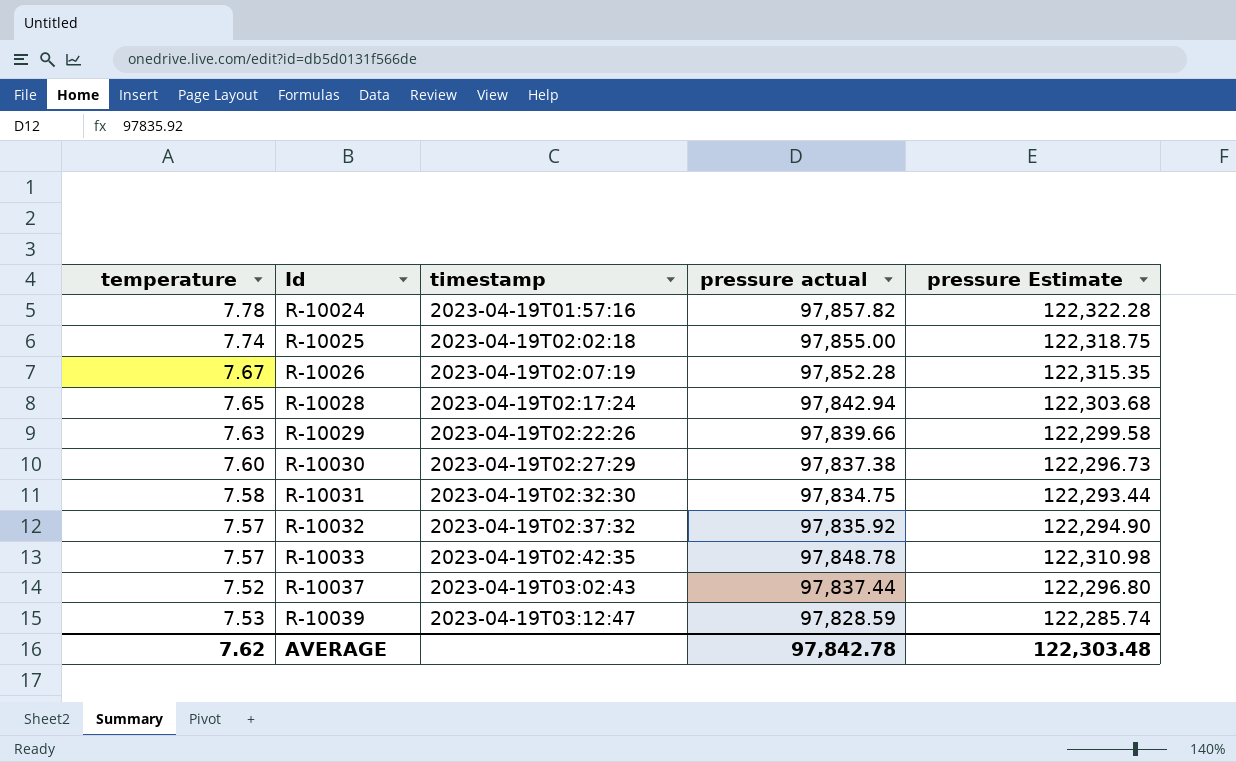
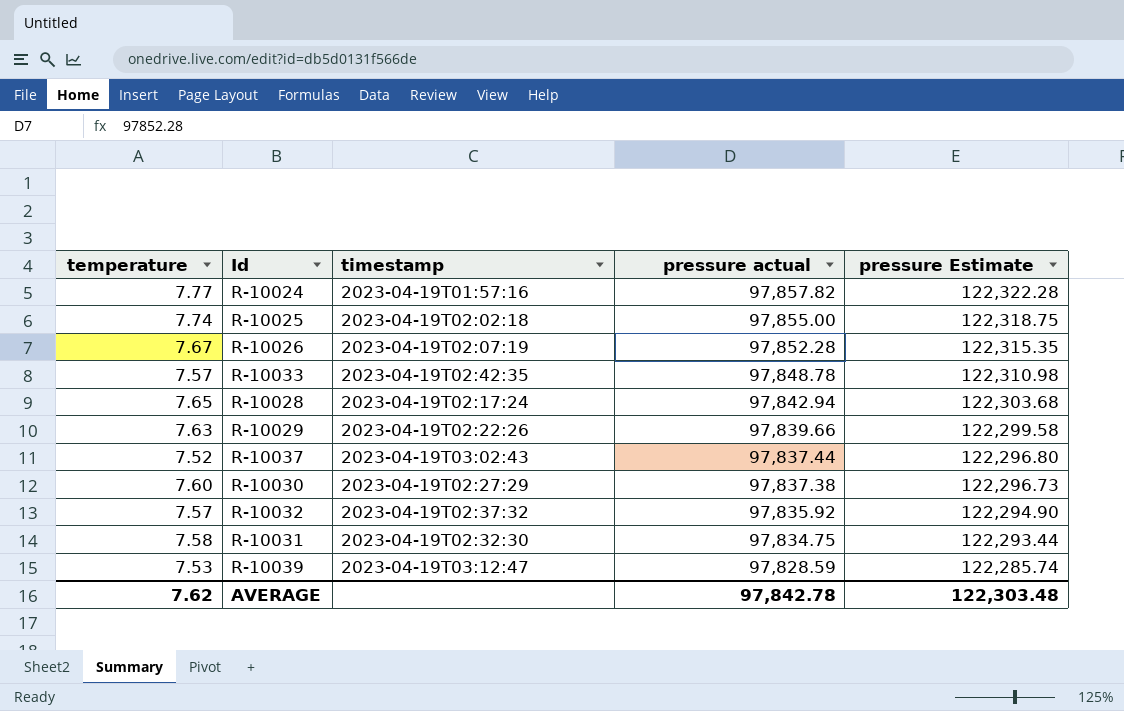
row order: Id ascending -> pressure actual descending
R-10024 | temperature: 7.78 -> 7.77

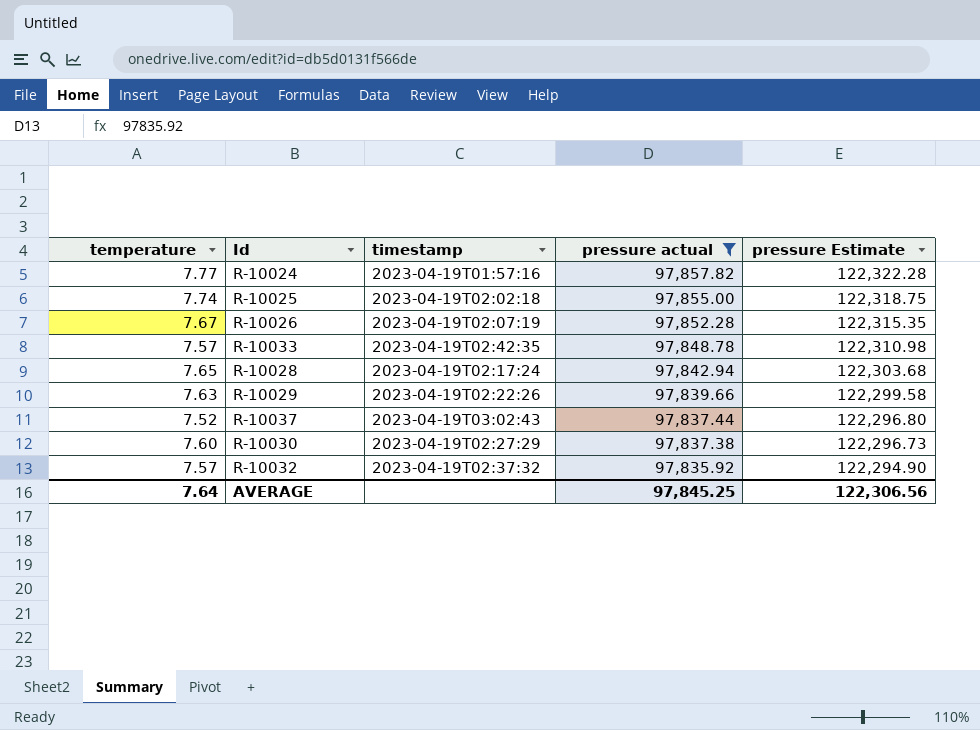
filter: none -> pressure actual >= 97,835.92
AVERAGE | temperature: 7.62 -> 7.64
AVERAGE | pressure actual: 97,842.78 -> 97,845.25
AVERAGE | pressure Estimate: 122,303.48 -> 122,306.56

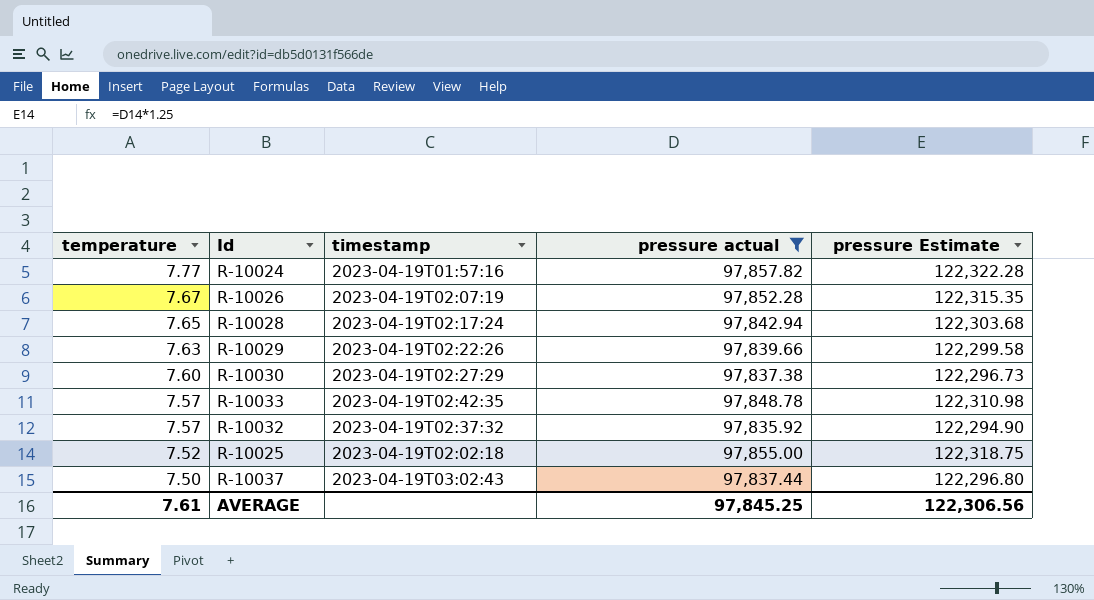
row order: pressure actual descending -> temperature descending
R-10025 | temperature: 7.74 -> 7.52
R-10037 | temperature: 7.52 -> 7.50
AVERAGE | temperature: 7.64 -> 7.61

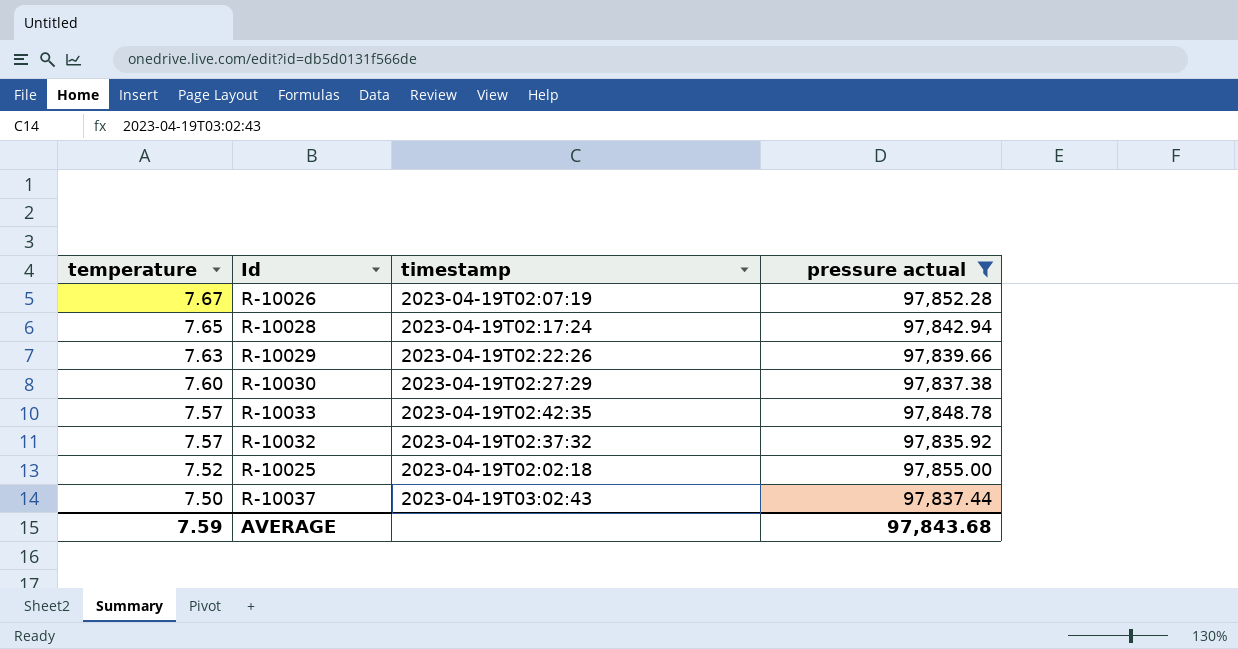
column pressure Estimate | formula: [pressure actual] * 1.25 -> none
row R-10024: 7.77 | 2023-04-19T01:57:16 | 97,857.82 | 122,322.28 -> none
AVERAGE | temperature: 7.61 -> 7.59
AVERAGE | pressure actual: 97,845.25 -> 97,843.68

